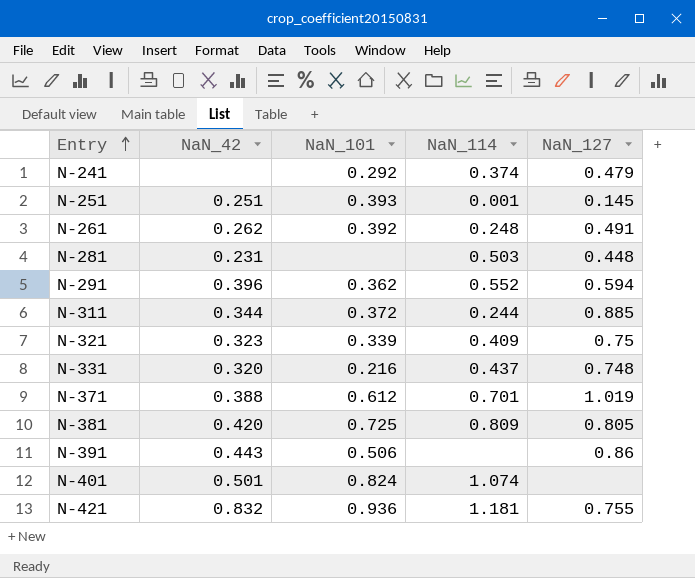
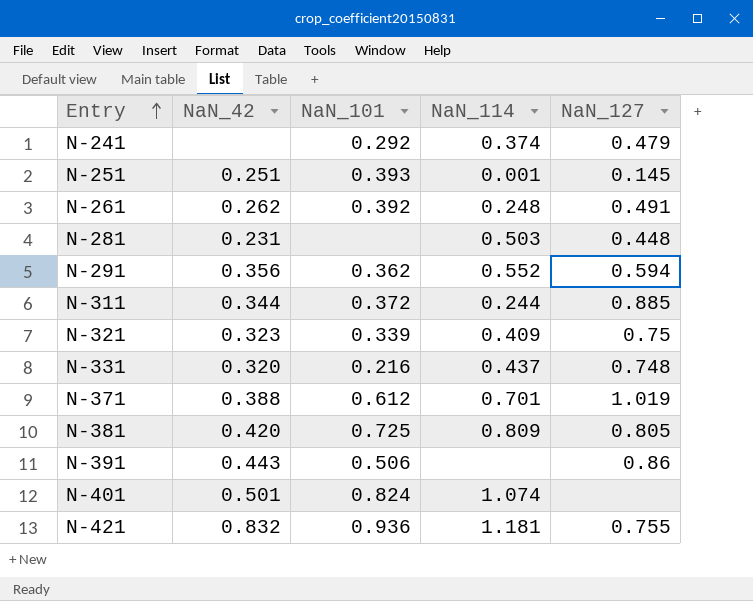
N-291 | NaN_42: 0.396 -> 0.356

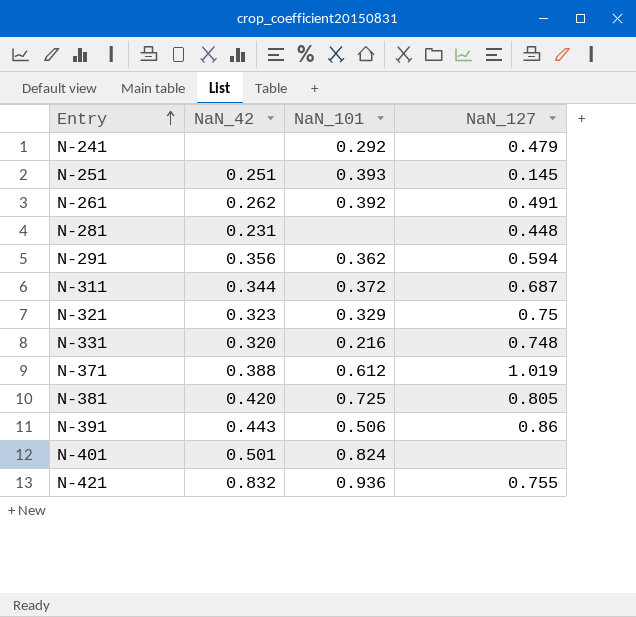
column NaN_114 | position: 4 -> none
N-311 | NaN_127: 0.885 -> 0.687
N-321 | NaN_101: 0.339 -> 0.329

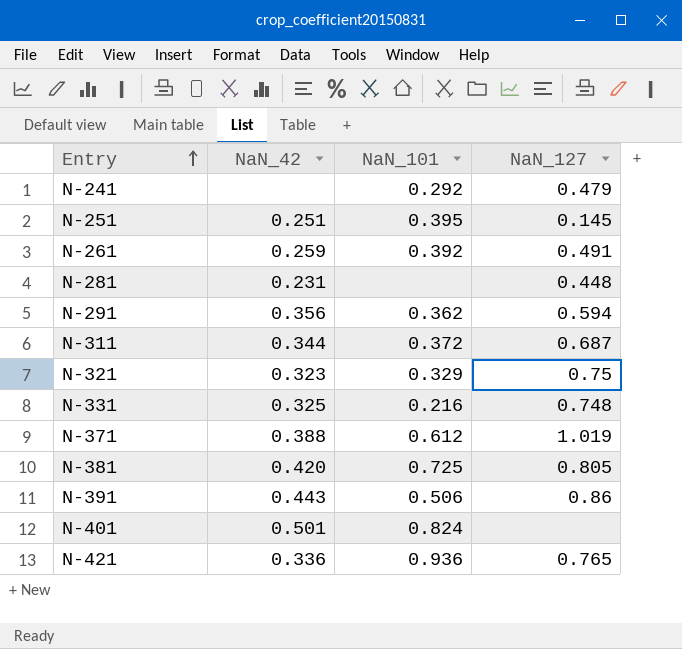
N-251 | NaN_101: 0.393 -> 0.395
N-261 | NaN_42: 0.262 -> 0.259
N-331 | NaN_42: 0.320 -> 0.325
N-421 | NaN_42: 0.832 -> 0.336
N-421 | NaN_127: 0.755 -> 0.765

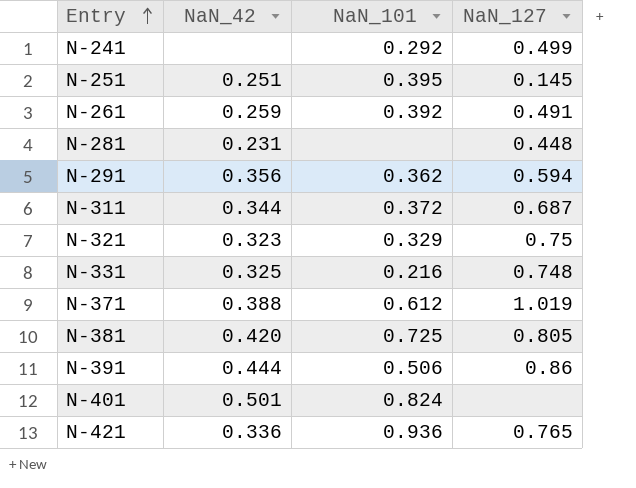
N-241 | NaN_127: 0.479 -> 0.499
N-391 | NaN_42: 0.443 -> 0.444

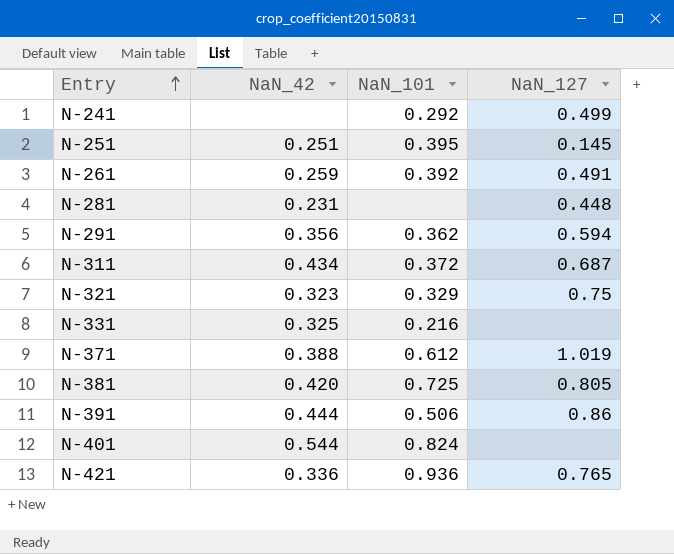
N-311 | NaN_42: 0.344 -> 0.434
N-331 | NaN_127: 0.748 -> none
N-401 | NaN_42: 0.501 -> 0.544

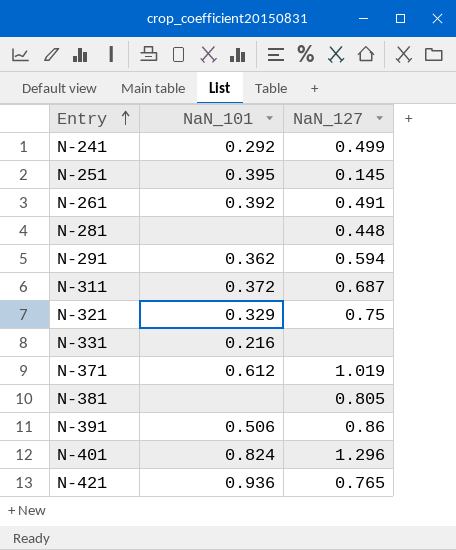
column NaN_42 | position: 2 -> none
N-381 | NaN_101: 0.725 -> none
N-401 | NaN_127: none -> 1.296

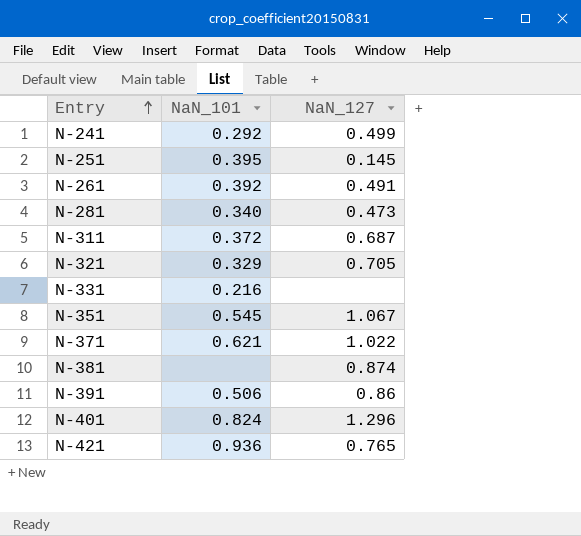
row N-291: 0.362 | 0.594 -> none
N-281 | NaN_101: none -> 0.340
N-281 | NaN_127: 0.448 -> 0.473
N-321 | NaN_127: 0.75 -> 0.705
row N-351: none -> 0.545 | 1.067
N-371 | NaN_101: 0.612 -> 0.621
N-371 | NaN_127: 1.019 -> 1.022
N-381 | NaN_127: 0.805 -> 0.874

